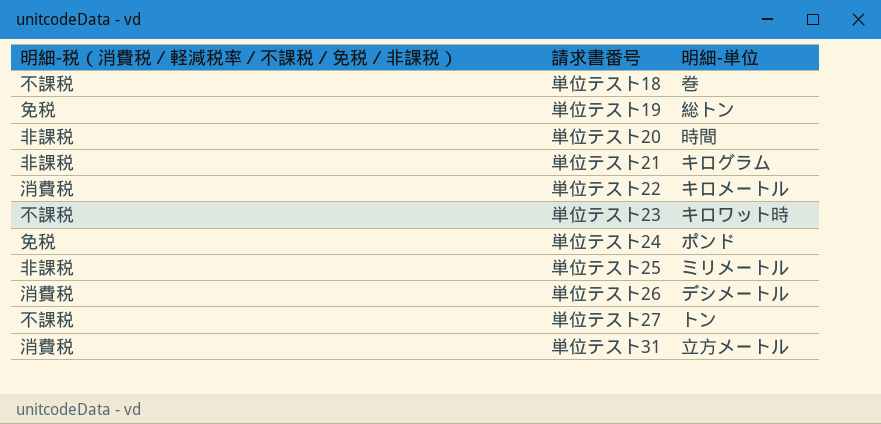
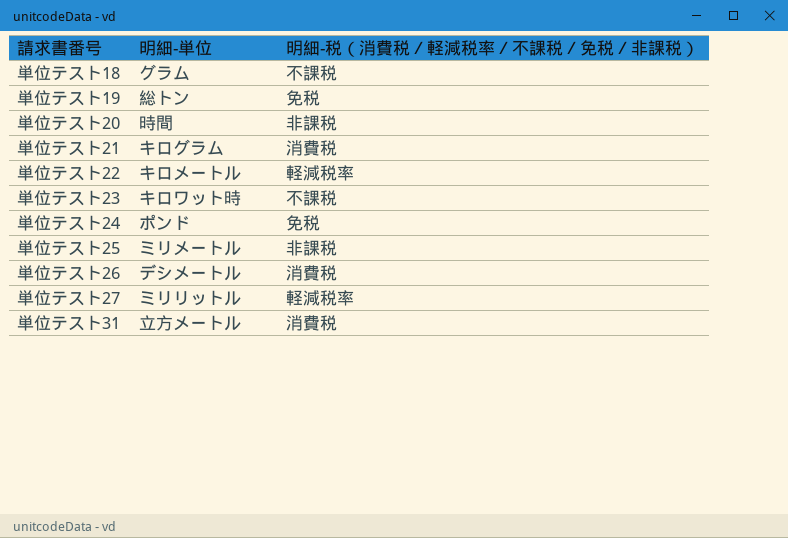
column 明細-税（消費税／軽減税率／不課税／免税／非課税） | position: 1 -> 3
単位テスト18 | 明細-単位: 巻 -> グラム
単位テスト21 | 明細-税（消費税／軽減税率／不課税／免税／非課税）: 非課税 -> 消費税
単位テスト22 | 明細-税（消費税／軽減税率／不課税／免税／非課税）: 消費税 -> 軽減税率
単位テスト27 | 明細-単位: トン -> ミリリットル
単位テスト27 | 明細-税（消費税／軽減税率／不課税／免税／非課税）: 不課税 -> 軽減税率

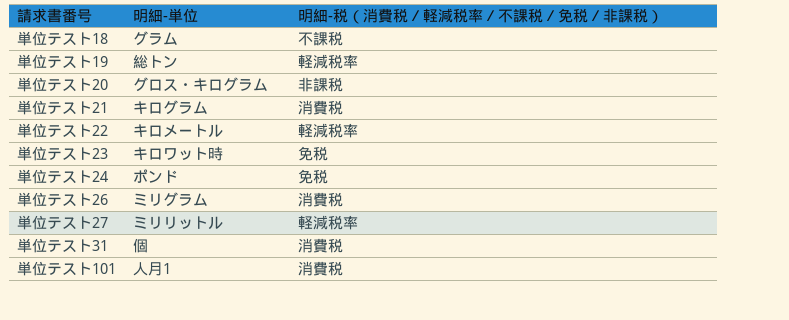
row 単位テスト25: ミリメートル | 非課税 -> none
単位テスト19 | 明細-税（消費税／軽減税率／不課税／免税／非課税）: 免税 -> 軽減税率
単位テスト20 | 明細-単位: 時間 -> グロス・キログラム
単位テスト23 | 明細-税（消費税／軽減税率／不課税／免税／非課税）: 不課税 -> 免税
単位テスト26 | 明細-単位: デシメートル -> ミリグラム
単位テスト31 | 明細-単位: 立方メートル -> 個
row 単位テスト101: none -> 人月1 | 消費税

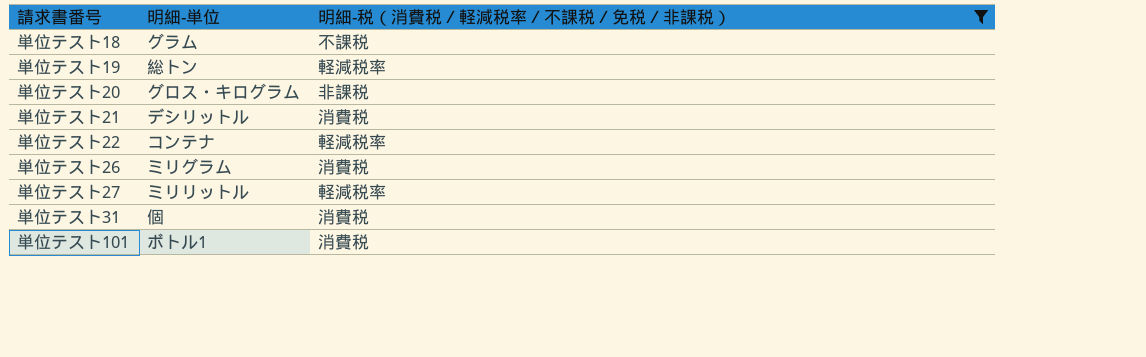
filter: none -> 明細-税（消費税／軽減税率／不課税／免税／非課税） != 免税
単位テスト21 | 明細-単位: キログラム -> デシリットル
単位テスト22 | 明細-単位: キロメートル -> コンテナ
単位テスト101 | 明細-単位: 人月1 -> ボトル1

